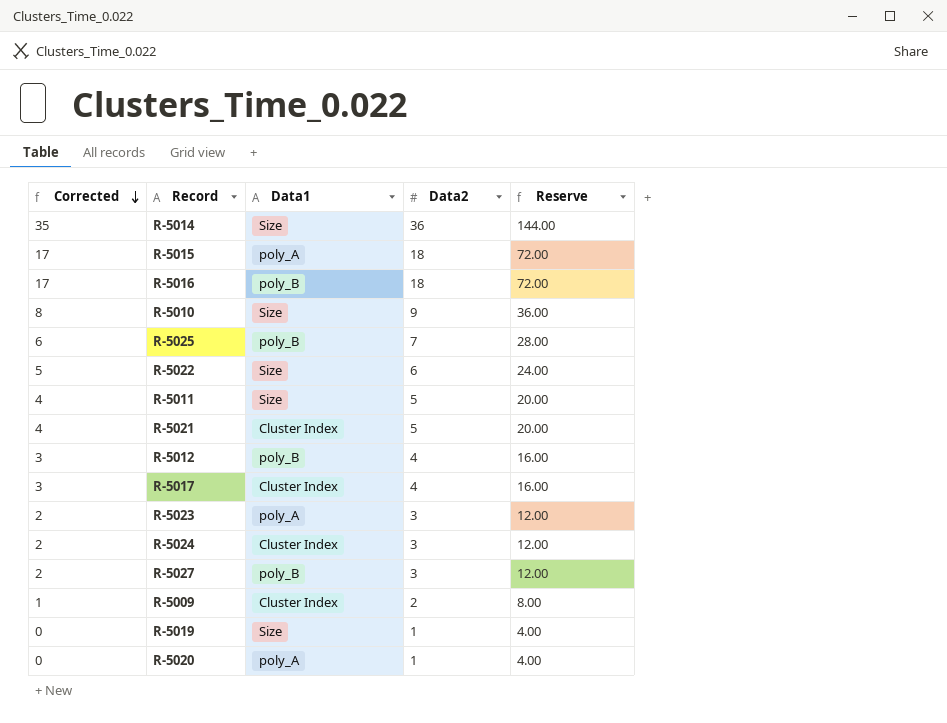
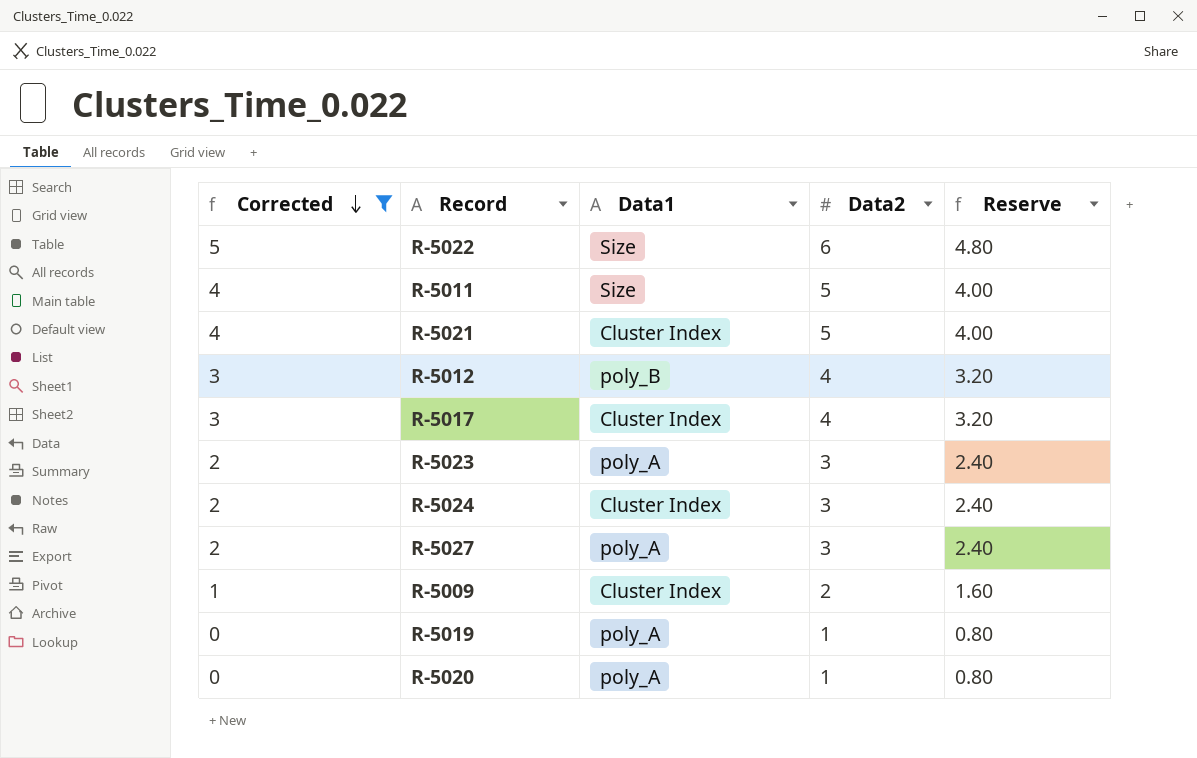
filter: none -> Corrected <= 5
column Reserve | formula: [Data2] * 4 -> [Data2] * 0.8
R-5027 | Data1: poly_B -> poly_A
R-5019 | Data1: Size -> poly_A

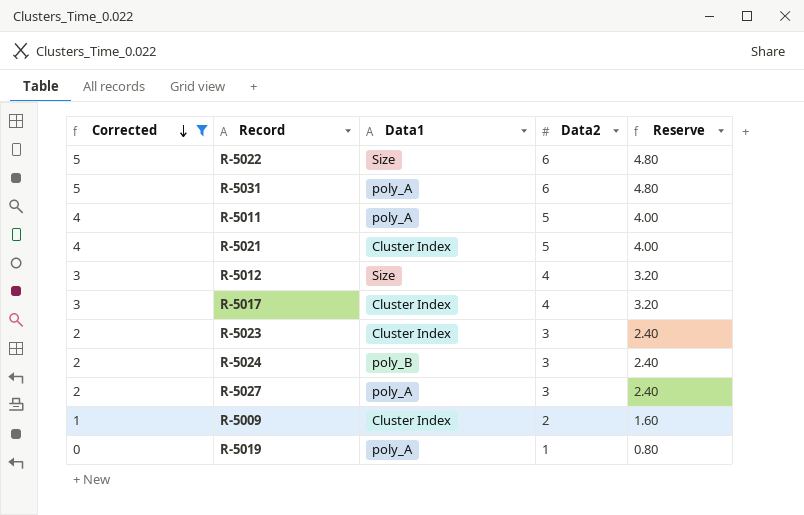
row R-5020: 0 | poly_A | 1 | 0.80 -> none
row R-5031: none -> 5 | poly_A | 6 | 4.80
R-5011 | Data1: Size -> poly_A
R-5012 | Data1: poly_B -> Size
R-5023 | Data1: poly_A -> Cluster Index
R-5024 | Data1: Cluster Index -> poly_B

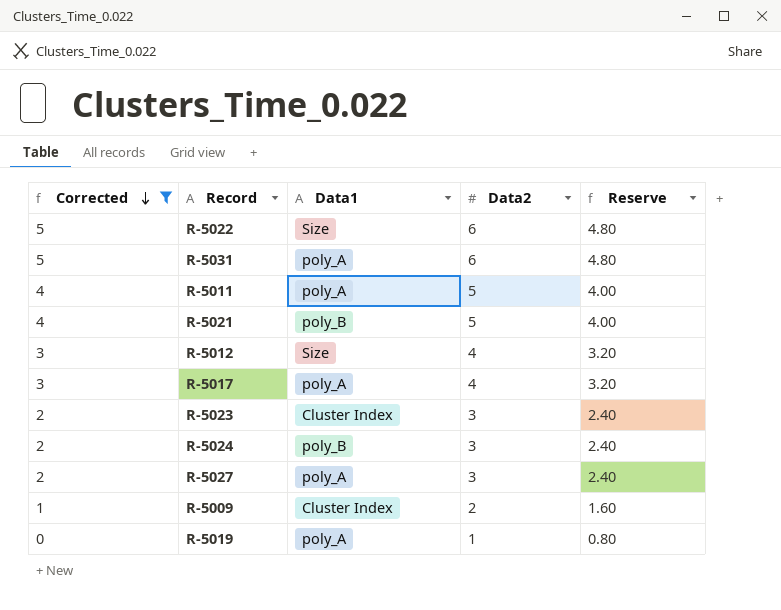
R-5021 | Data1: Cluster Index -> poly_B
R-5017 | Data1: Cluster Index -> poly_A

